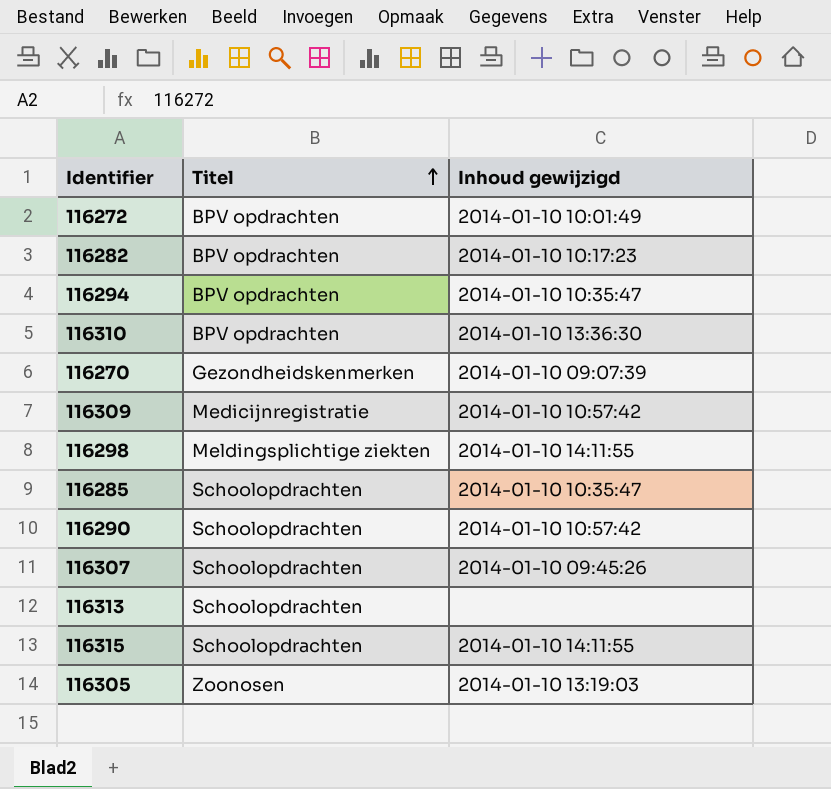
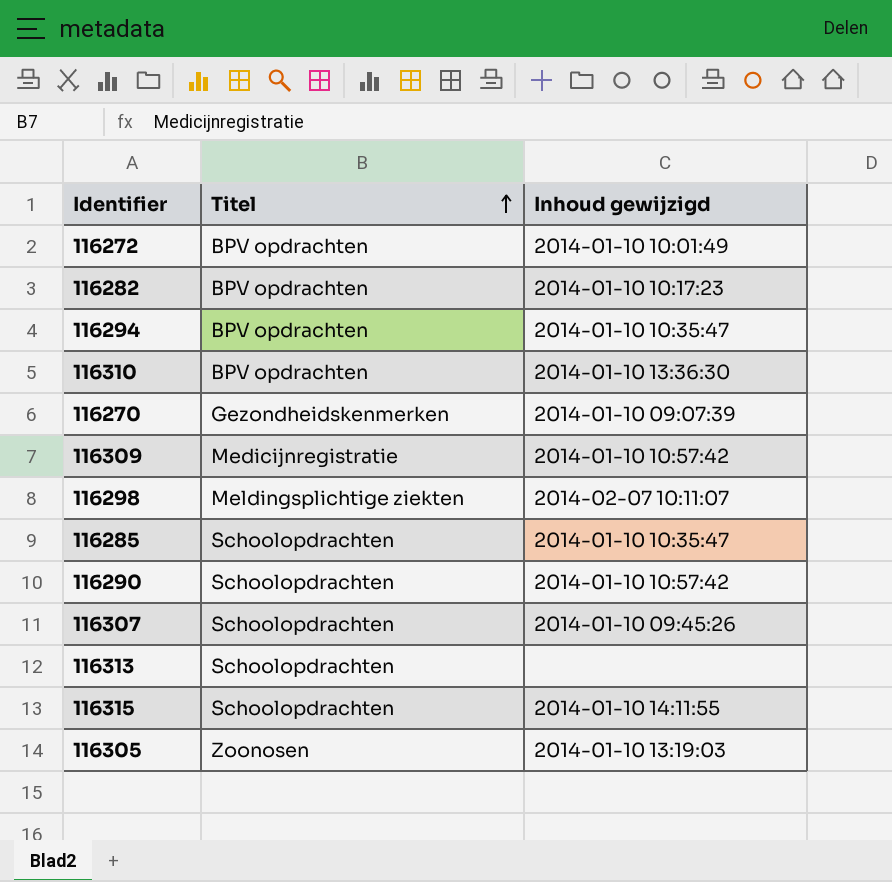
116298 | Inhoud gewijzigd: 2014-01-10 14:11:55 -> 2014-02-07 10:11:07

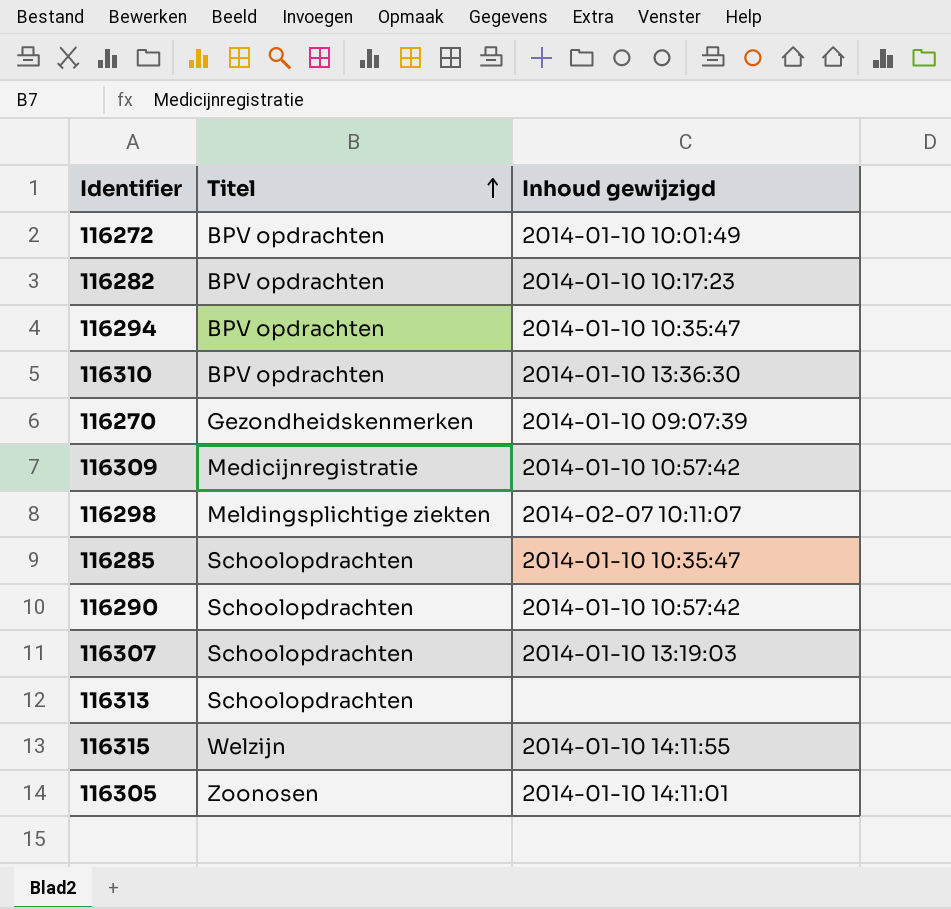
116307 | Inhoud gewijzigd: 2014-01-10 09:45:26 -> 2014-01-10 13:19:03
116315 | Titel: Schoolopdrachten -> Welzijn
116305 | Inhoud gewijzigd: 2014-01-10 13:19:03 -> 2014-01-10 14:11:01

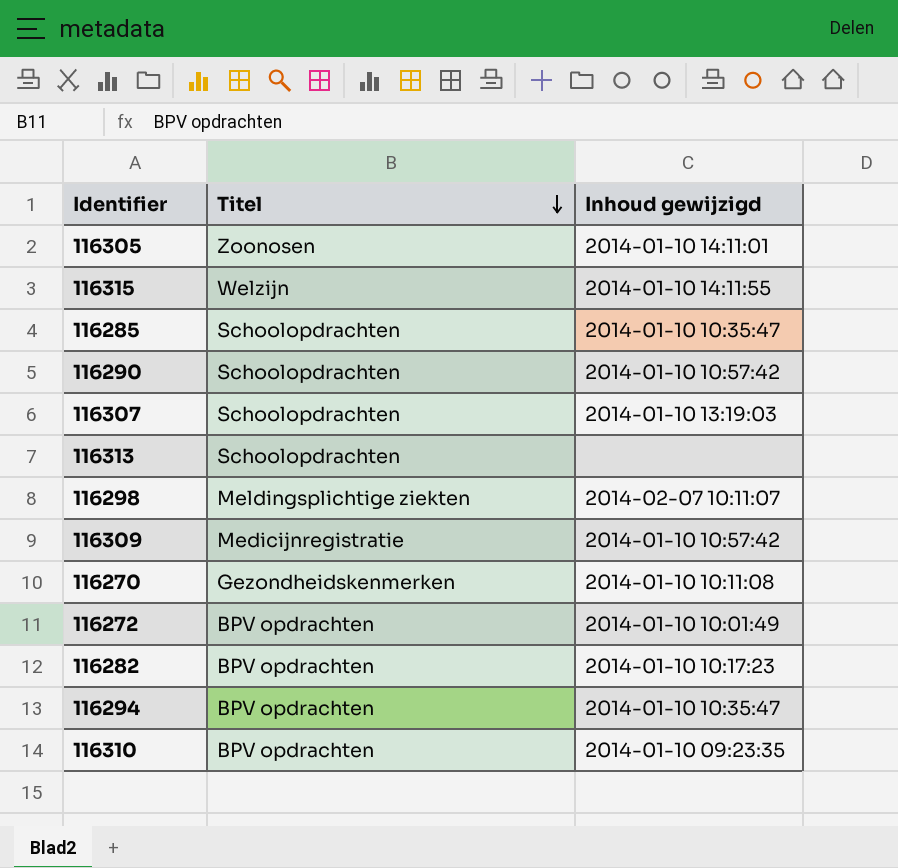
row order: Titel ascending -> Titel descending
116270 | Inhoud gewijzigd: 2014-01-10 09:07:39 -> 2014-01-10 10:11:08
116310 | Inhoud gewijzigd: 2014-01-10 13:36:30 -> 2014-01-10 09:23:35

